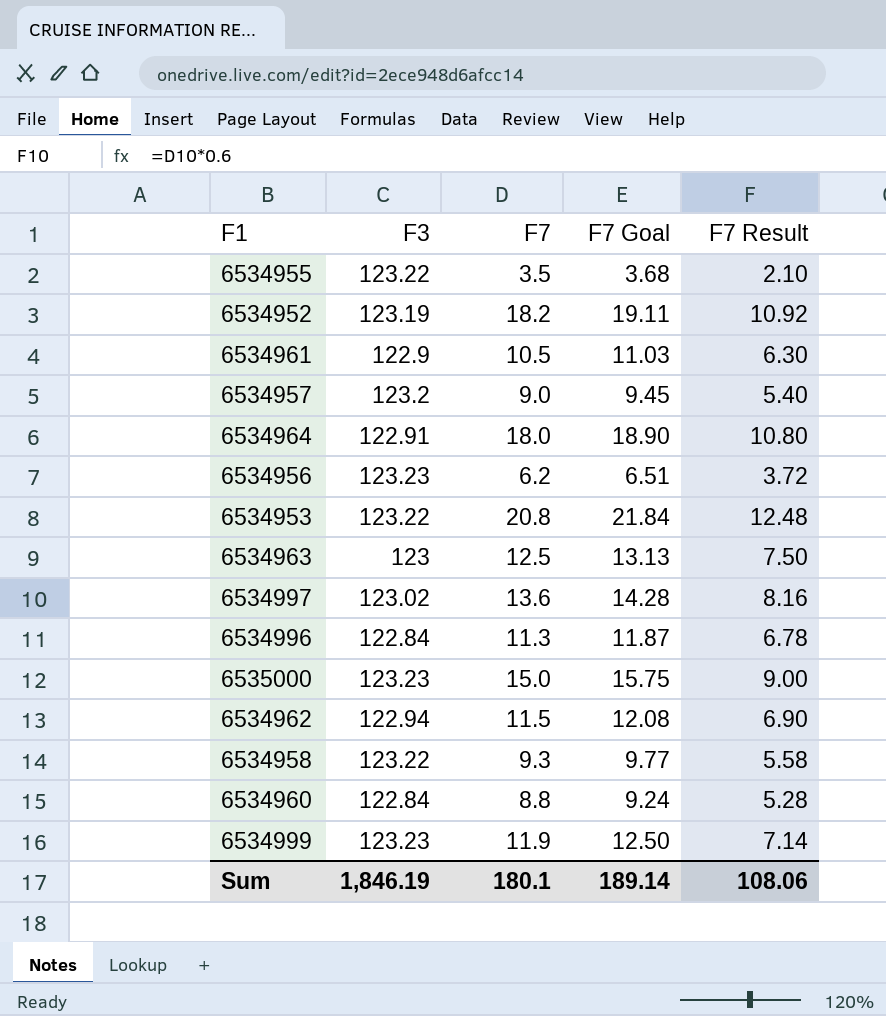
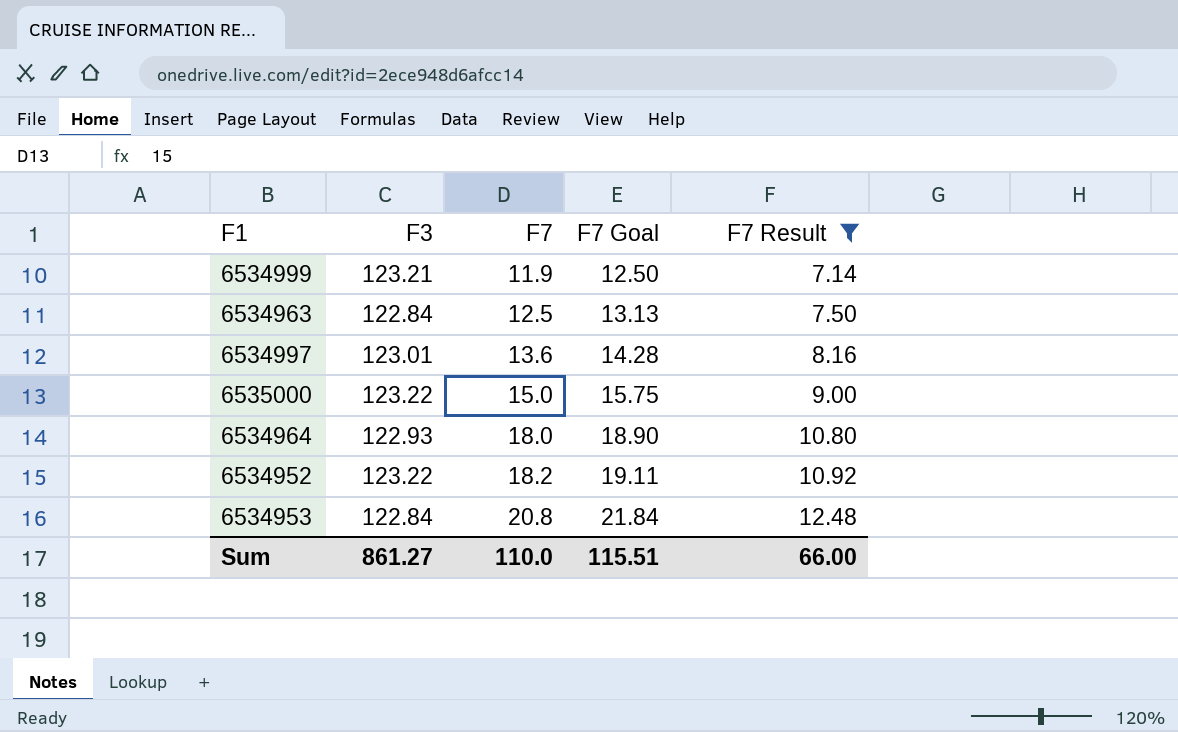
filter: none -> F7 Result >= 7.14
row order: none -> F7 ascending
6534999 | F3: 123.23 -> 123.21
6534963 | F3: 123 -> 122.84
6534997 | F3: 123.02 -> 123.01
6535000 | F3: 123.23 -> 123.22
6534964 | F3: 122.91 -> 122.93
6534952 | F3: 123.19 -> 123.22
6534953 | F3: 123.22 -> 122.84
Sum | F3: 1,846.19 -> 861.27
Sum | F7: 180.1 -> 110.0
Sum | F7 Goal: 189.14 -> 115.51
Sum | F7 Result: 108.06 -> 66.00

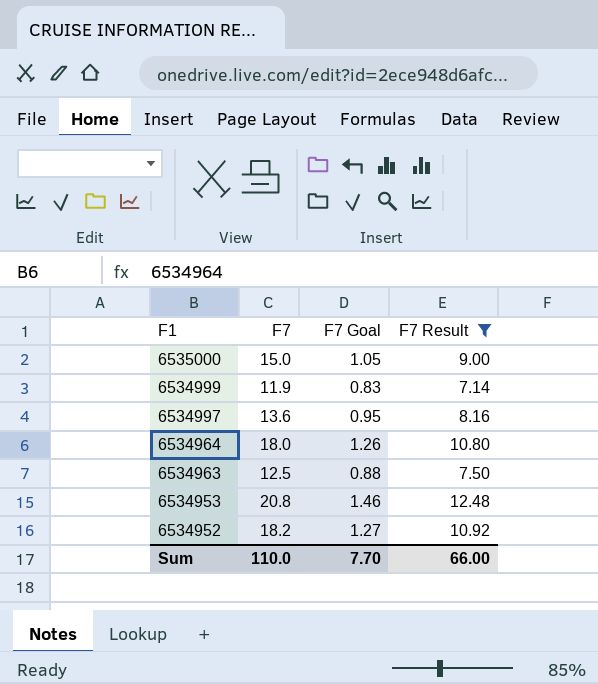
row order: F7 ascending -> F1 descending
column F3 | position: 2 -> none
column F7 Goal | formula: [F7] * 1.05 -> [F7] * 0.07
Sum | F7 Goal: 115.51 -> 7.70

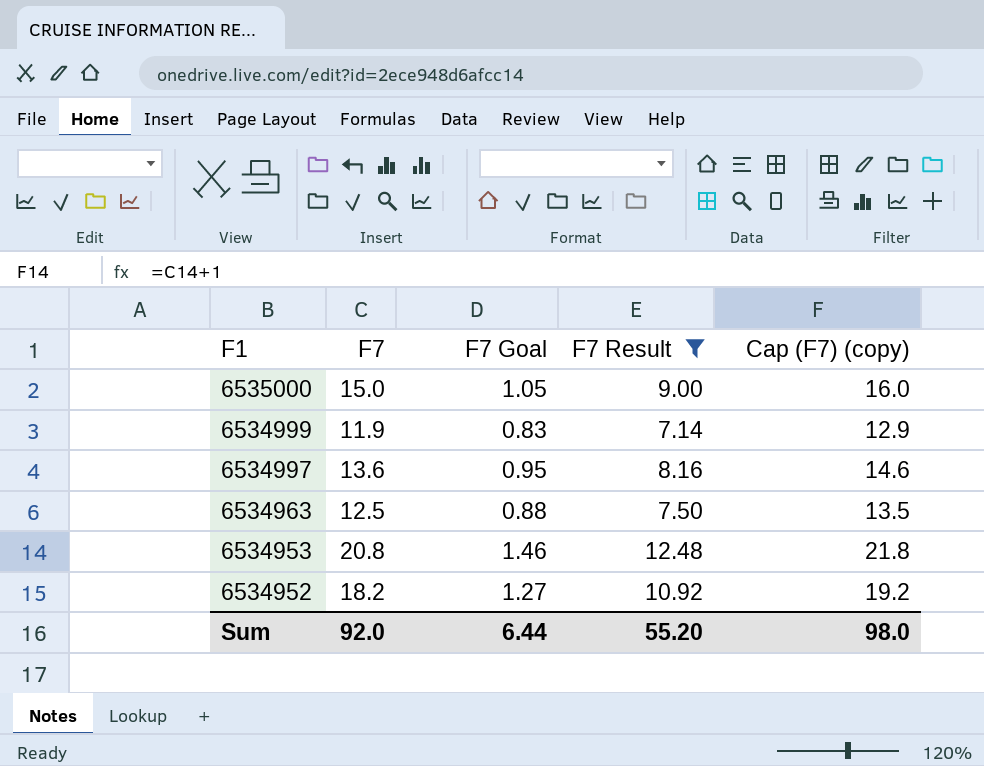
column Cap (F7) (copy) | formula: none -> [F7] + 1
row 6534964: 18.0 | 1.26 | 10.80 -> none
Sum | F7: 110.0 -> 92.0
Sum | F7 Goal: 7.70 -> 6.44
Sum | F7 Result: 66.00 -> 55.20

